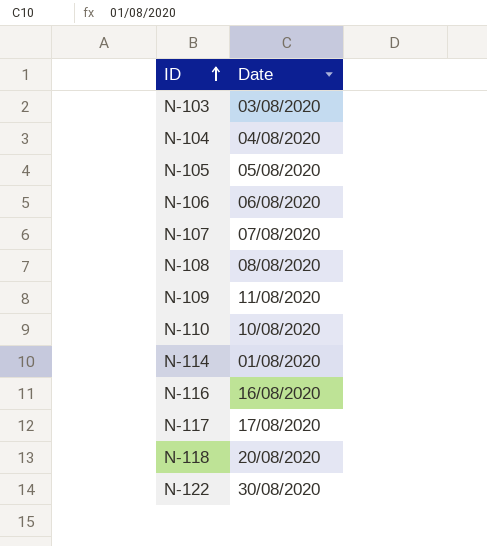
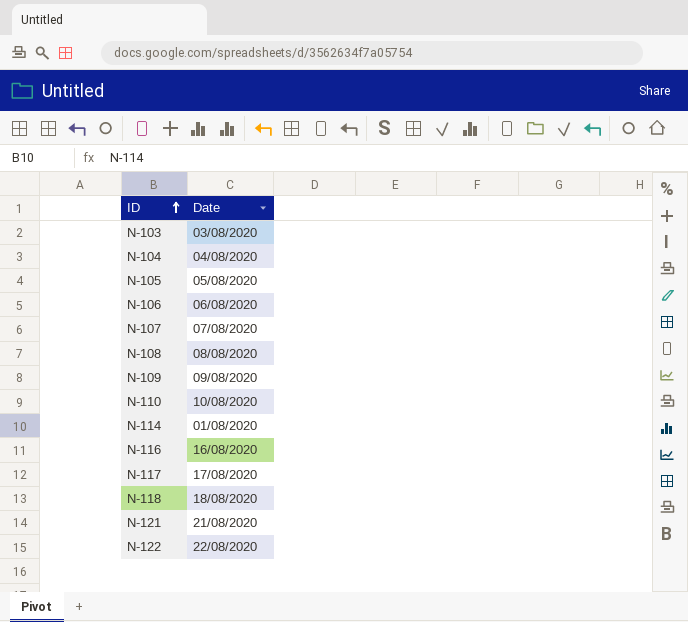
N-109 | Date: 11/08/2020 -> 09/08/2020
N-118 | Date: 20/08/2020 -> 18/08/2020
row N-121: none -> 21/08/2020
N-122 | Date: 30/08/2020 -> 22/08/2020

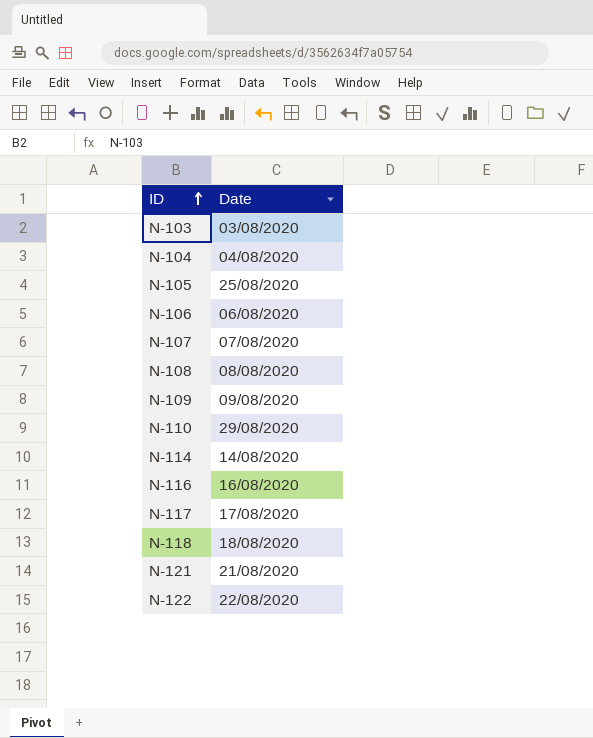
N-105 | Date: 05/08/2020 -> 25/08/2020
N-110 | Date: 10/08/2020 -> 29/08/2020
N-114 | Date: 01/08/2020 -> 14/08/2020

